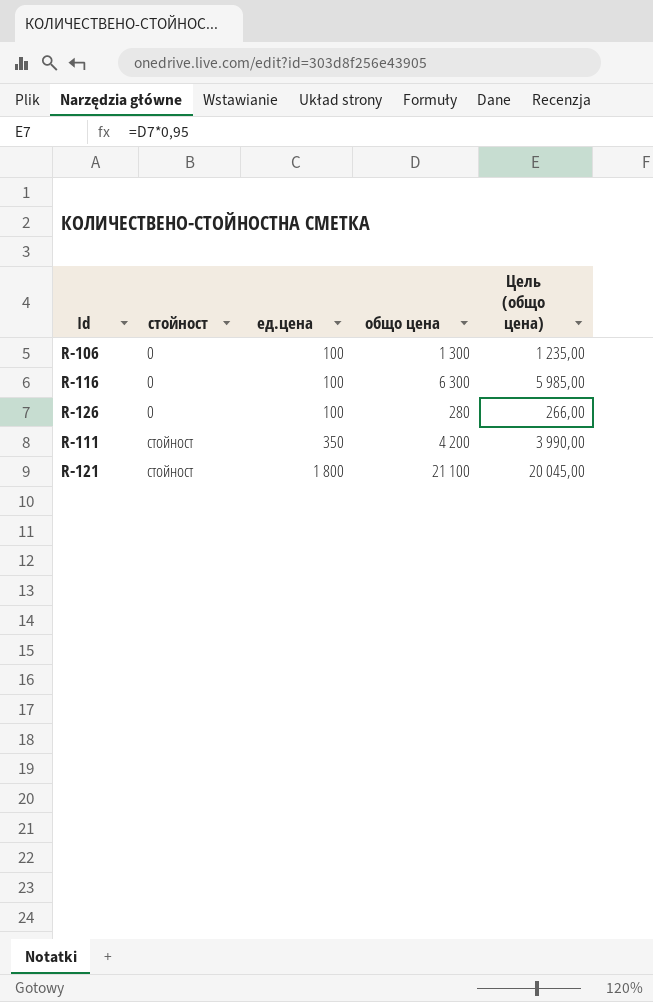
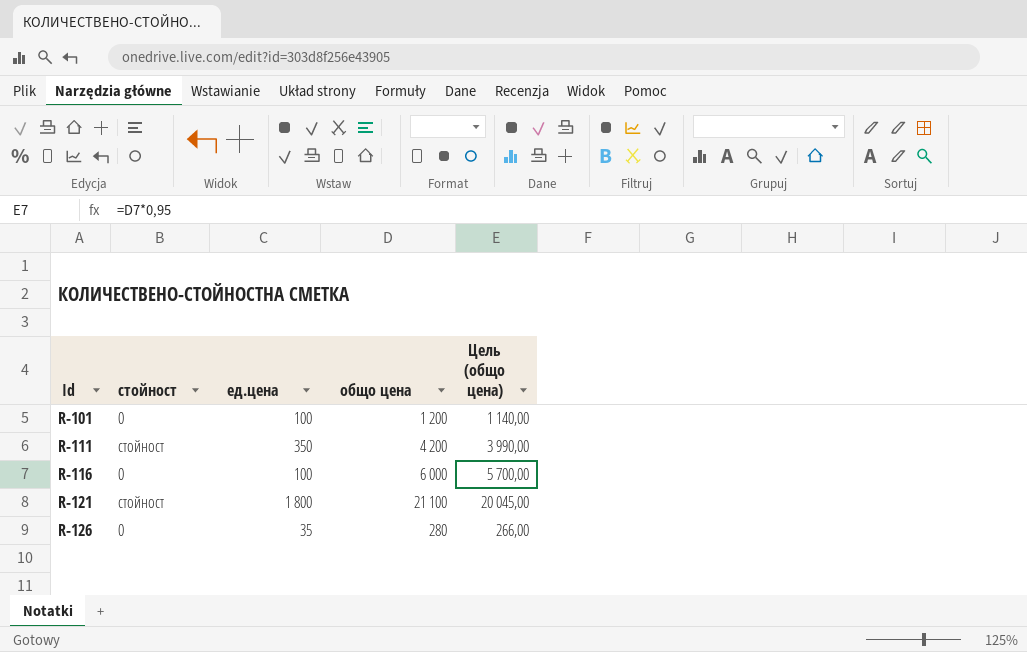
row order: стойност ascending -> Id ascending
row R-106: 0 | 100 | 1 300 | 1 235,00 -> none
row R-101: none -> 0 | 100 | 1 200 | 1 140,00
R-116 | общо цена: 6 300 -> 6 000
R-116 | Цель (общо цена): 5 985,00 -> 5 700,00
R-126 | ед.цена: 100 -> 35

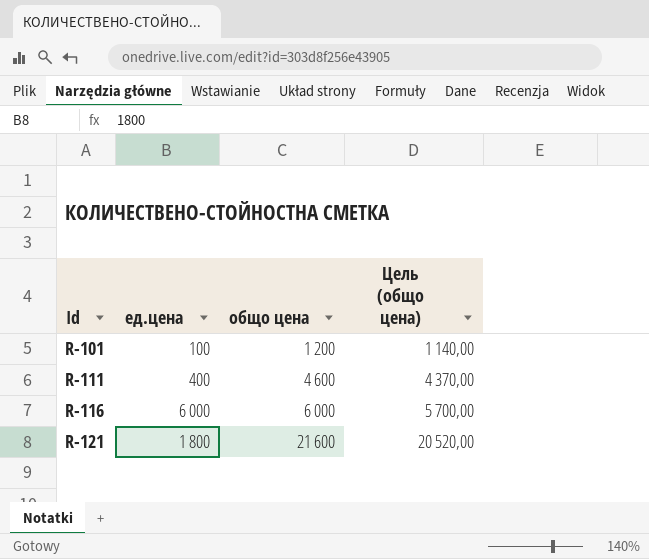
column стойност | position: 2 -> none
row R-126: 0 | 35 | 280 | 266,00 -> none
R-111 | ед.цена: 350 -> 400
R-111 | общо цена: 4 200 -> 4 600
R-111 | Цель (общо цена): 3 990,00 -> 4 370,00
R-116 | ед.цена: 100 -> 6 000
R-121 | общо цена: 21 100 -> 21 600
R-121 | Цель (общо цена): 20 045,00 -> 20 520,00

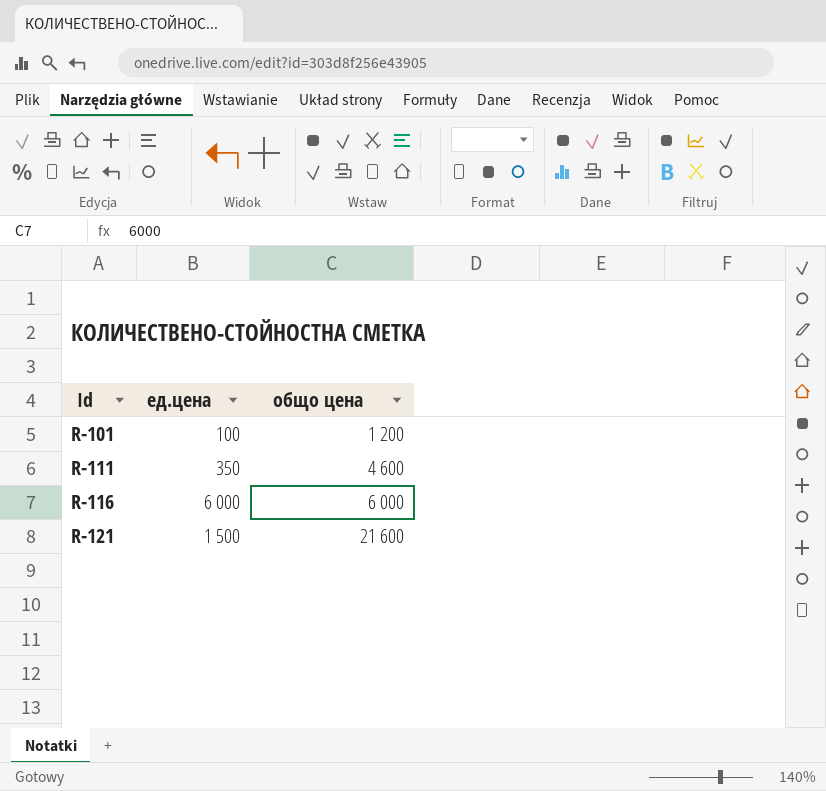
column Цель (общо цена) | formula: [общо цена] * 0,95 -> none
R-111 | ед.цена: 400 -> 350
R-121 | ед.цена: 1 800 -> 1 500

